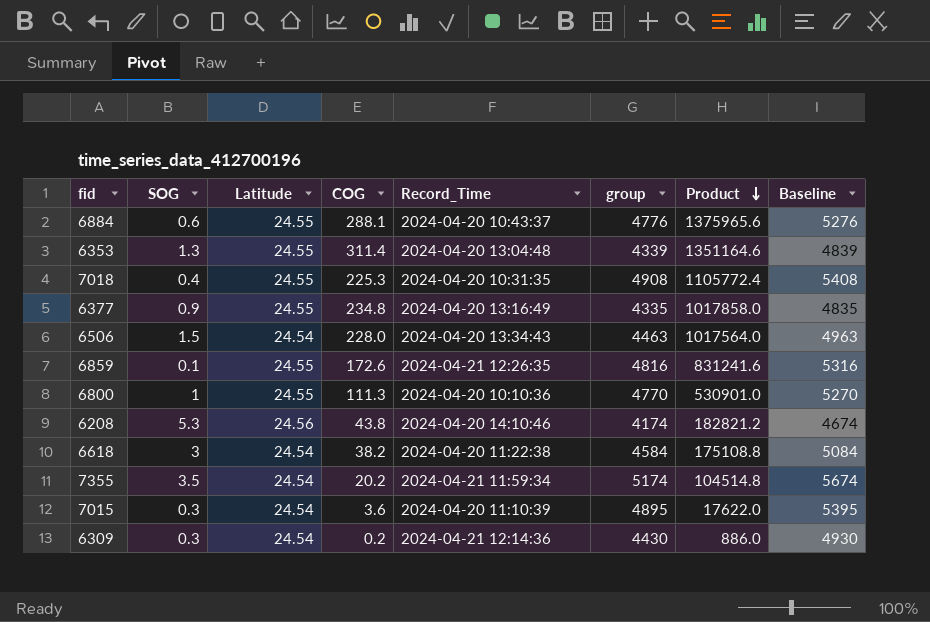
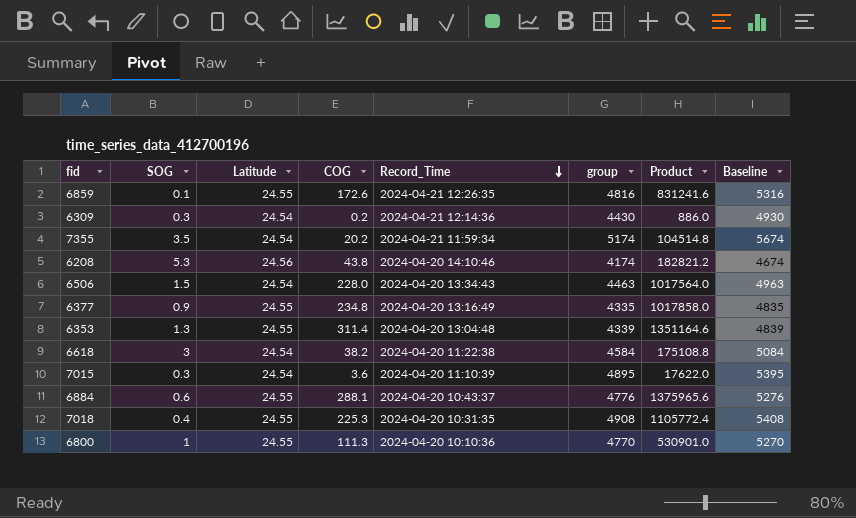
row order: Product descending -> Record_Time descending

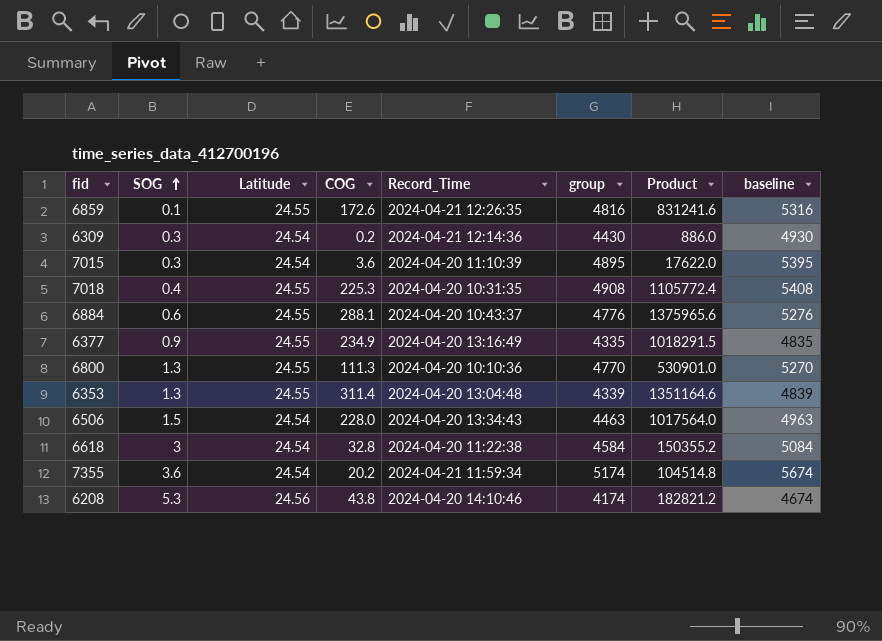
row order: Record_Time descending -> SOG ascending
column name: Baseline -> baseline
6377 | COG: 234.8 -> 234.9
6377 | Product: 1017858.0 -> 1018291.5
6800 | SOG: 1 -> 1.3
6618 | COG: 38.2 -> 32.8
6618 | Product: 175108.8 -> 150355.2
7355 | SOG: 3.5 -> 3.6

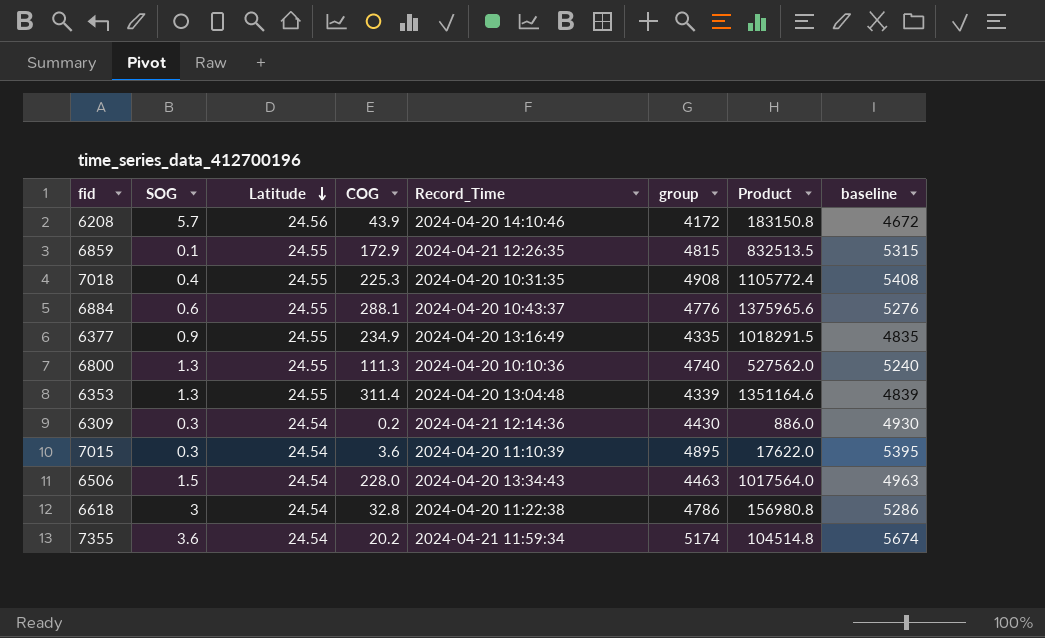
row order: SOG ascending -> Latitude descending
6208 | SOG: 5.3 -> 5.7
6208 | COG: 43.8 -> 43.9
6208 | group: 4174 -> 4172
6208 | Product: 182821.2 -> 183150.8
6208 | baseline: 4674 -> 4672
6859 | COG: 172.6 -> 172.9
6859 | group: 4816 -> 4815
6859 | Product: 831241.6 -> 832513.5
6859 | baseline: 5316 -> 5315
6800 | group: 4770 -> 4740
6800 | Product: 530901.0 -> 527562.0
6800 | baseline: 5270 -> 5240
6618 | group: 4584 -> 4786
6618 | Product: 150355.2 -> 156980.8
6618 | baseline: 5084 -> 5286

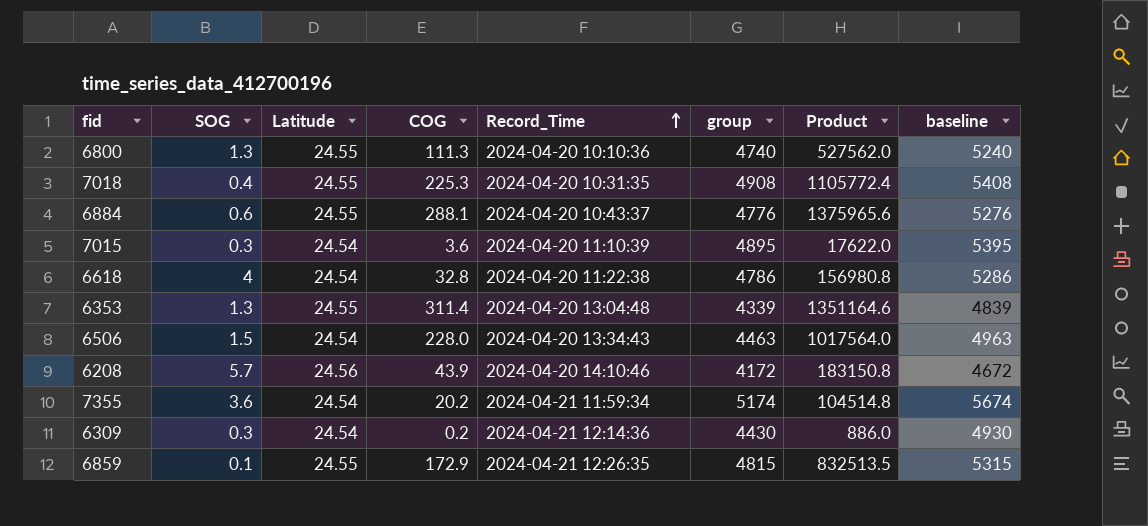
row order: Latitude descending -> Record_Time ascending
row 6377: 0.9 | 24.55 | 234.9 | 2024-04-20 13:16:49 | 4335 | 1018291.5 | 4835 -> none
6618 | SOG: 3 -> 4

